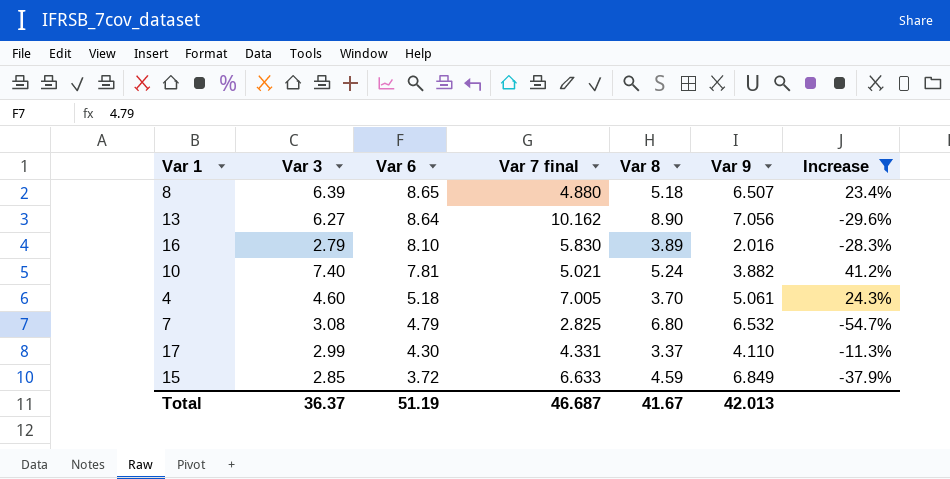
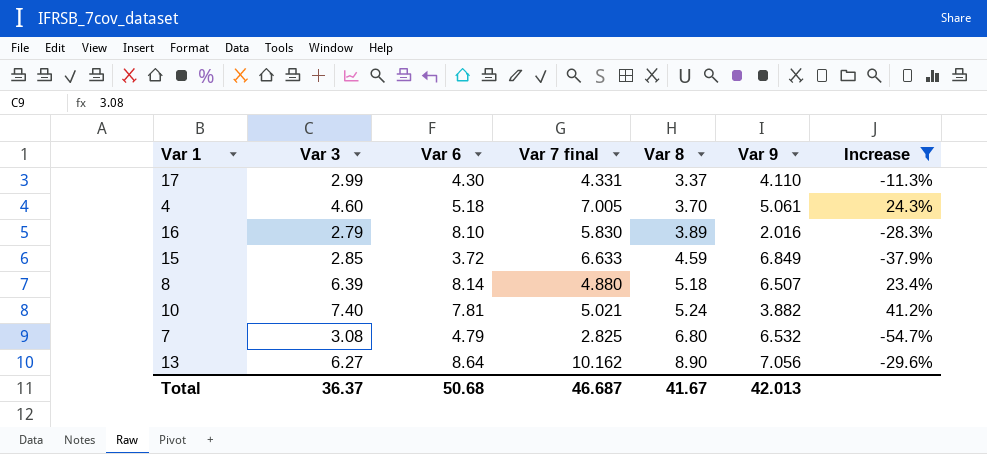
row order: Var 6 descending -> Var 8 ascending
8 | Var 6: 8.65 -> 8.14
Total | Var 6: 51.19 -> 50.68

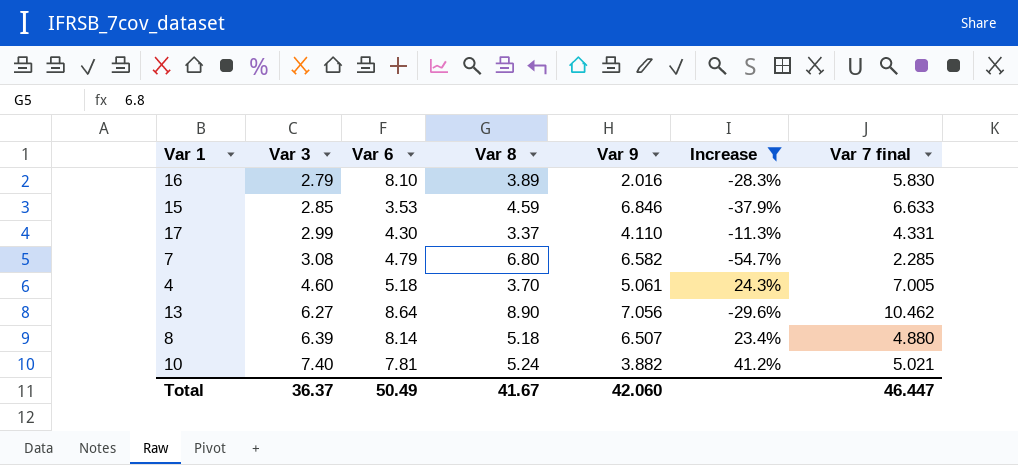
row order: Var 8 ascending -> Var 3 ascending
column Var 7 final | position: 4 -> 7
15 | Var 6: 3.72 -> 3.53
15 | Var 9: 6.849 -> 6.846
7 | Var 9: 6.532 -> 6.582
7 | Var 7 final: 2.825 -> 2.285
13 | Var 7 final: 10.162 -> 10.462
Total | Var 6: 50.68 -> 50.49
Total | Var 9: 42.013 -> 42.060
Total | Var 7 final: 46.687 -> 46.447

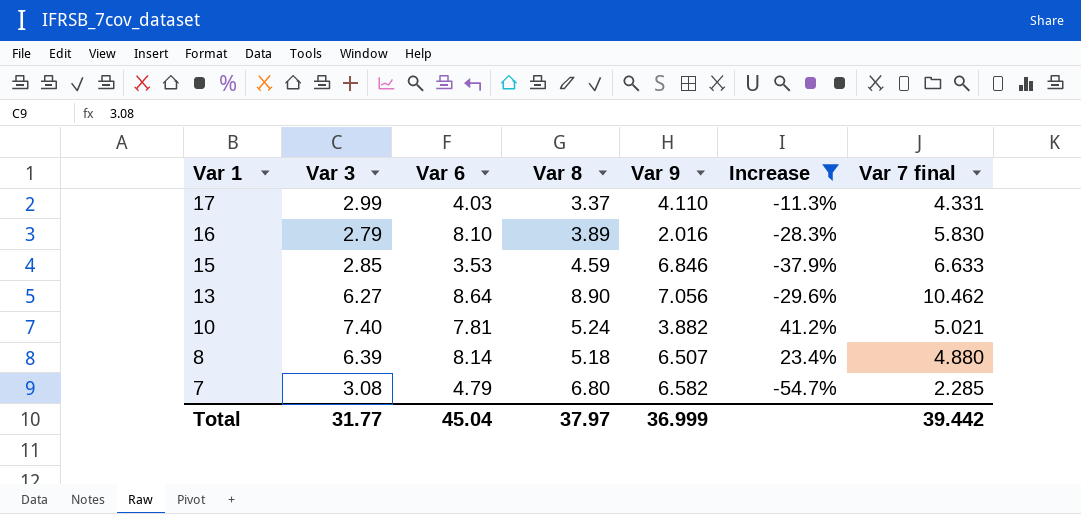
row order: Var 3 ascending -> Var 1 descending
row 4: 4.60 | 5.18 | 3.70 | 5.061 | 24.3% | 7.005 -> none
17 | Var 6: 4.30 -> 4.03
Total | Var 3: 36.37 -> 31.77
Total | Var 6: 50.49 -> 45.04
Total | Var 8: 41.67 -> 37.97
Total | Var 9: 42.060 -> 36.999
Total | Var 7 final: 46.447 -> 39.442

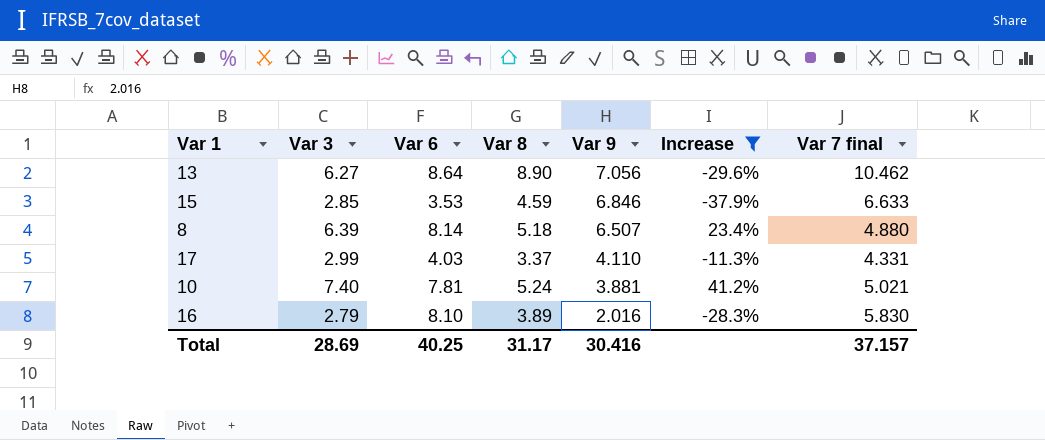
row order: Var 1 descending -> Var 9 descending
row 7: 3.08 | 4.79 | 6.80 | 6.582 | -54.7% | 2.285 -> none
10 | Var 9: 3.882 -> 3.881
Total | Var 3: 31.77 -> 28.69
Total | Var 6: 45.04 -> 40.25
Total | Var 8: 37.97 -> 31.17
Total | Var 9: 36.999 -> 30.416
Total | Var 7 final: 39.442 -> 37.157

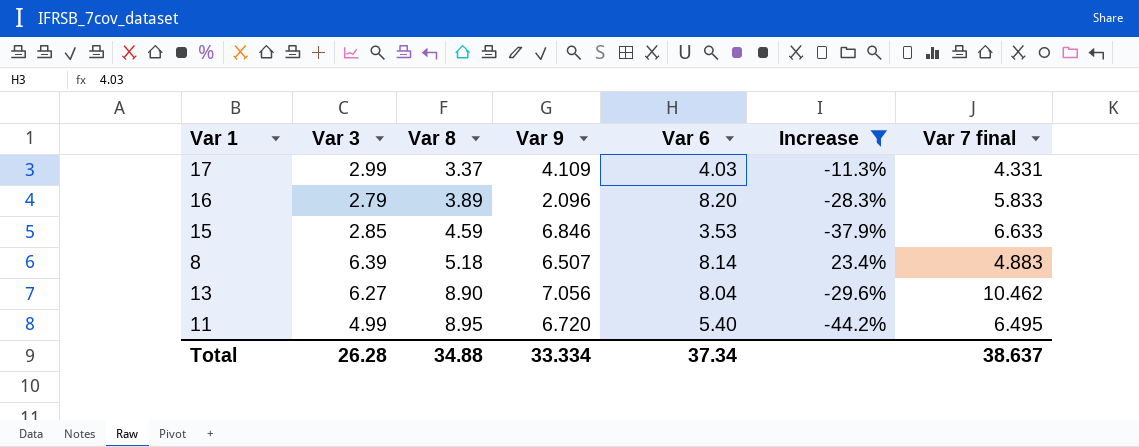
row order: Var 9 descending -> Var 8 ascending
column Var 6 | position: 3 -> 5
row 10: 7.40 | 7.81 | 5.24 | 3.881 | 41.2% | 5.021 -> none
17 | Var 9: 4.110 -> 4.109
16 | Var 9: 2.016 -> 2.096
16 | Var 6: 8.10 -> 8.20
16 | Var 7 final: 5.830 -> 5.833
8 | Var 7 final: 4.880 -> 4.883
13 | Var 6: 8.64 -> 8.04
row 11: none -> 4.99 | 8.95 | 6.720 | 5.40 | -44.2% | 6.495
Total | Var 3: 28.69 -> 26.28
Total | Var 8: 31.17 -> 34.88
Total | Var 9: 30.416 -> 33.334
Total | Var 6: 40.25 -> 37.34
Total | Var 7 final: 37.157 -> 38.637

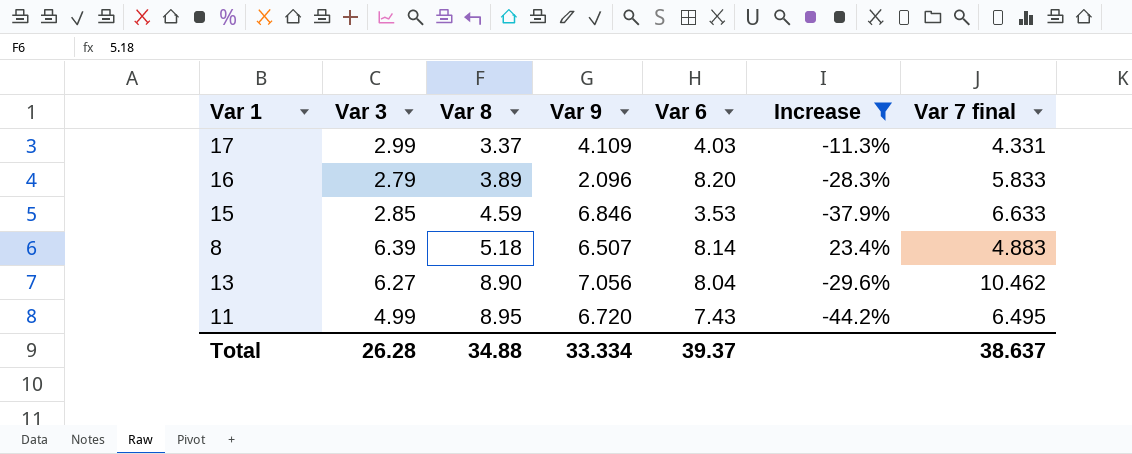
11 | Var 6: 5.40 -> 7.43
Total | Var 6: 37.34 -> 39.37

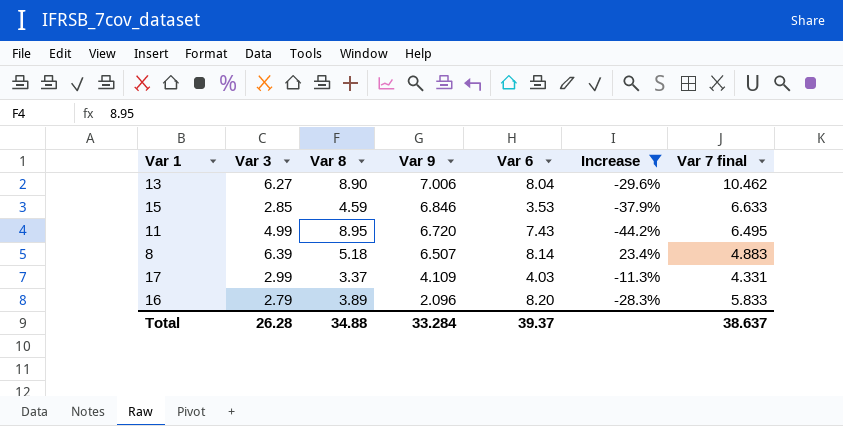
row order: Var 8 ascending -> Var 9 descending
13 | Var 9: 7.056 -> 7.006
Total | Var 9: 33.334 -> 33.284

